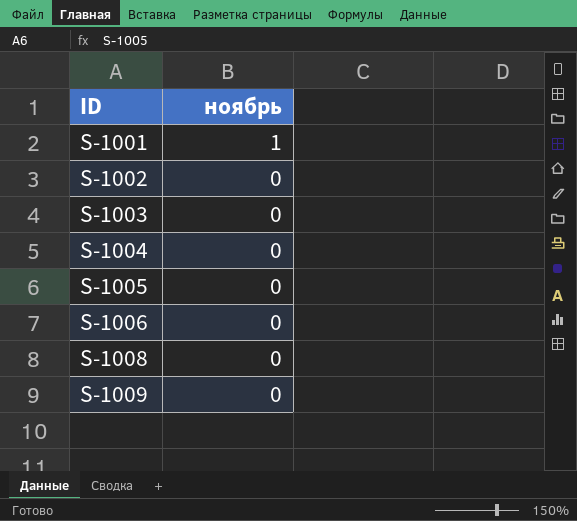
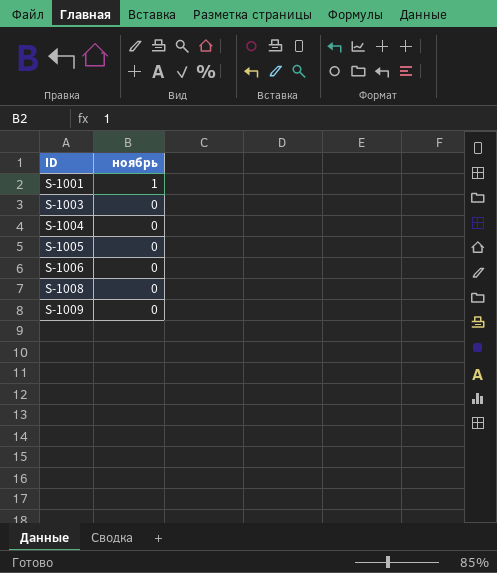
row S-1002: 0 -> none

